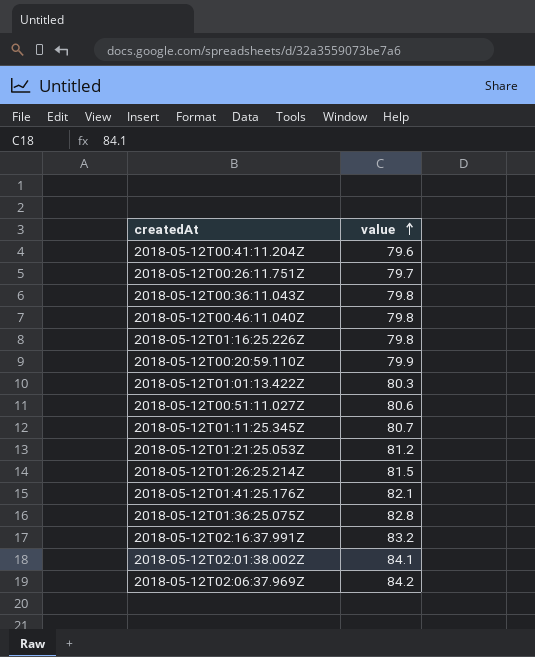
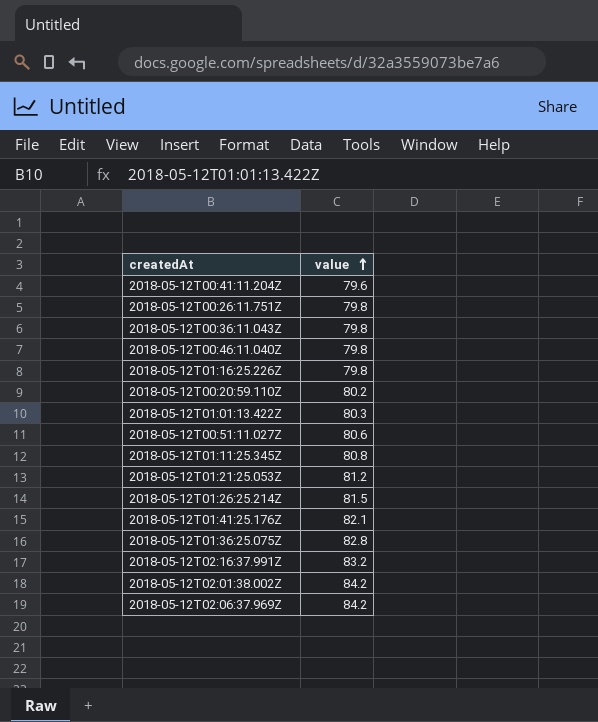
2018-05-12T00:26:11.751Z | value: 79.7 -> 79.8
2018-05-12T00:20:59.110Z | value: 79.9 -> 80.2
2018-05-12T01:11:25.345Z | value: 80.7 -> 80.8
2018-05-12T02:01:38.002Z | value: 84.1 -> 84.2

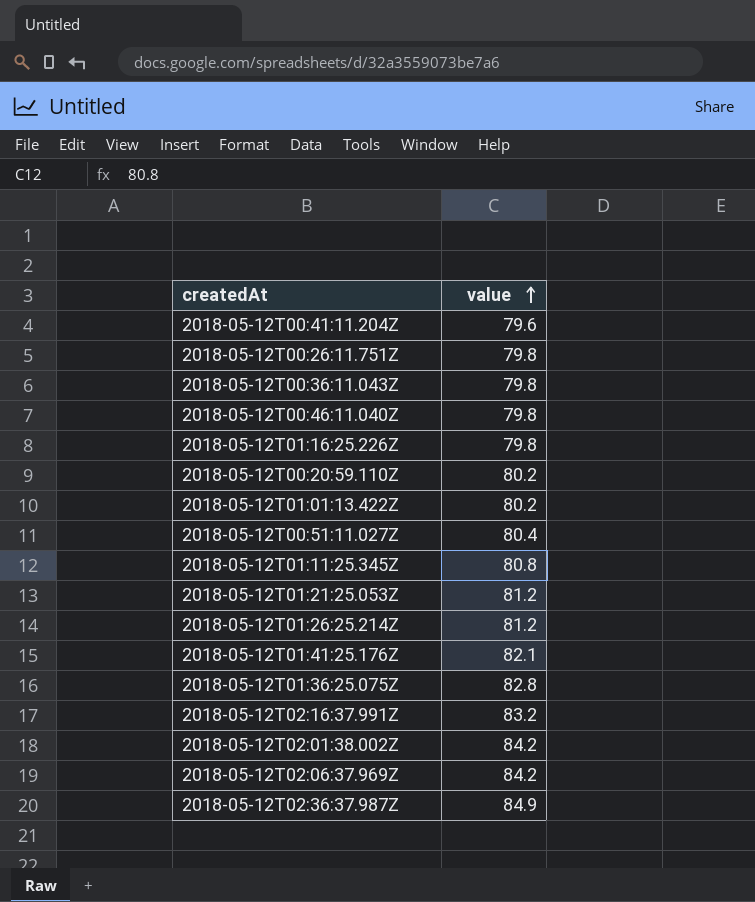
2018-05-12T01:01:13.422Z | value: 80.3 -> 80.2
2018-05-12T00:51:11.027Z | value: 80.6 -> 80.4
2018-05-12T01:26:25.214Z | value: 81.5 -> 81.2
row 2018-05-12T02:36:37.987Z: none -> 84.9

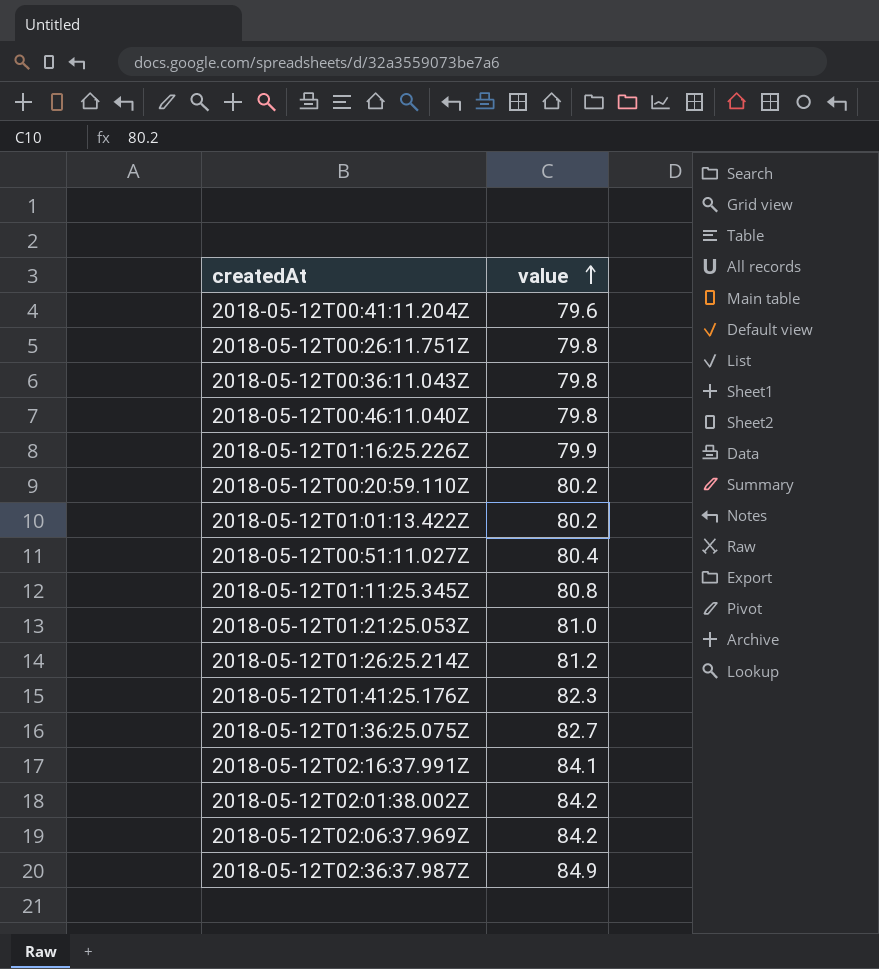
2018-05-12T01:16:25.226Z | value: 79.8 -> 79.9
2018-05-12T01:21:25.053Z | value: 81.2 -> 81.0
2018-05-12T01:41:25.176Z | value: 82.1 -> 82.3
2018-05-12T01:36:25.075Z | value: 82.8 -> 82.7
2018-05-12T02:16:37.991Z | value: 83.2 -> 84.1

